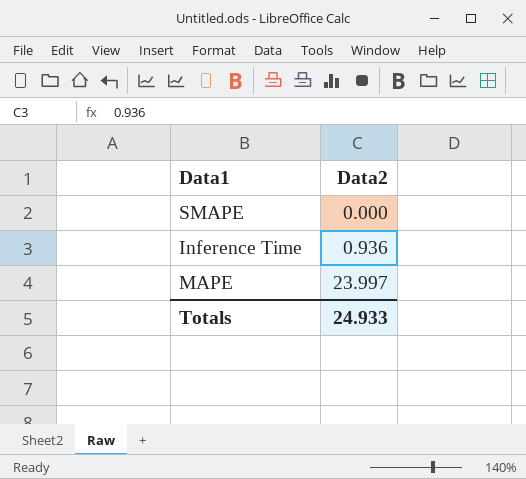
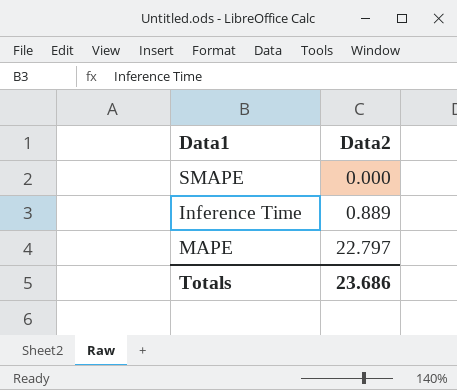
Inference Time | Data2: 0.936 -> 0.889
MAPE | Data2: 23.997 -> 22.797
Totals | Data2: 24.933 -> 23.686

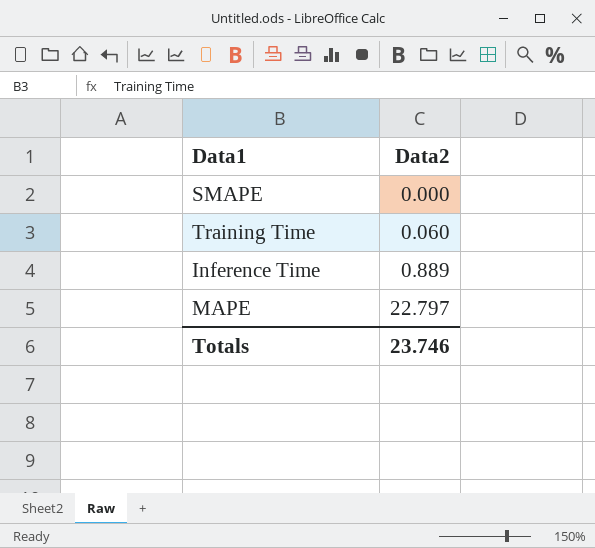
row Training Time: none -> 0.060
Totals | Data2: 23.686 -> 23.746

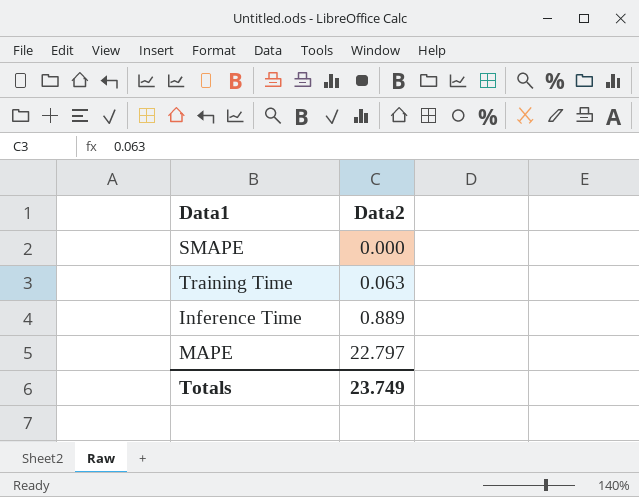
Training Time | Data2: 0.060 -> 0.063
Totals | Data2: 23.746 -> 23.749

